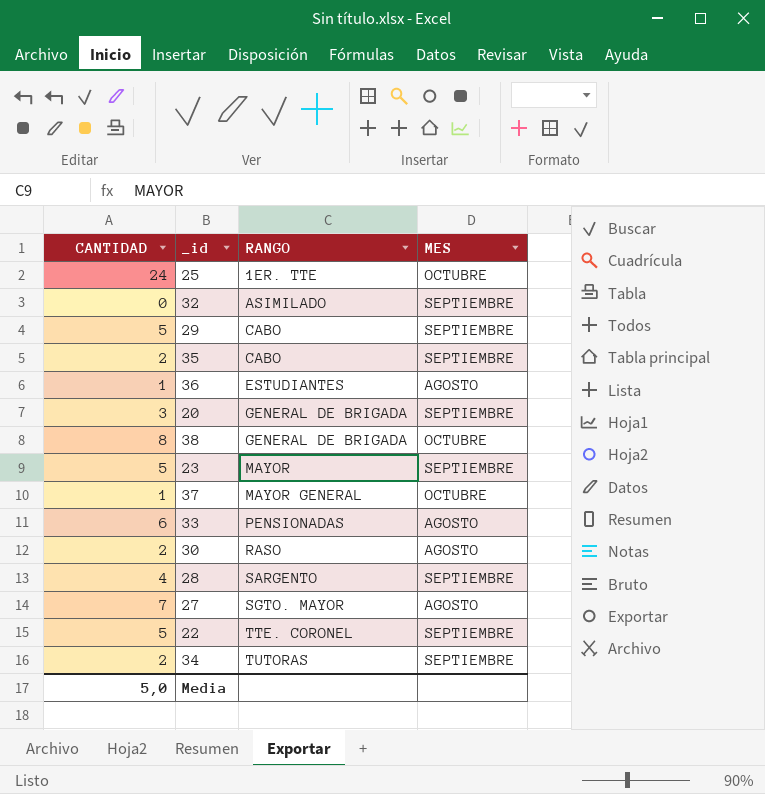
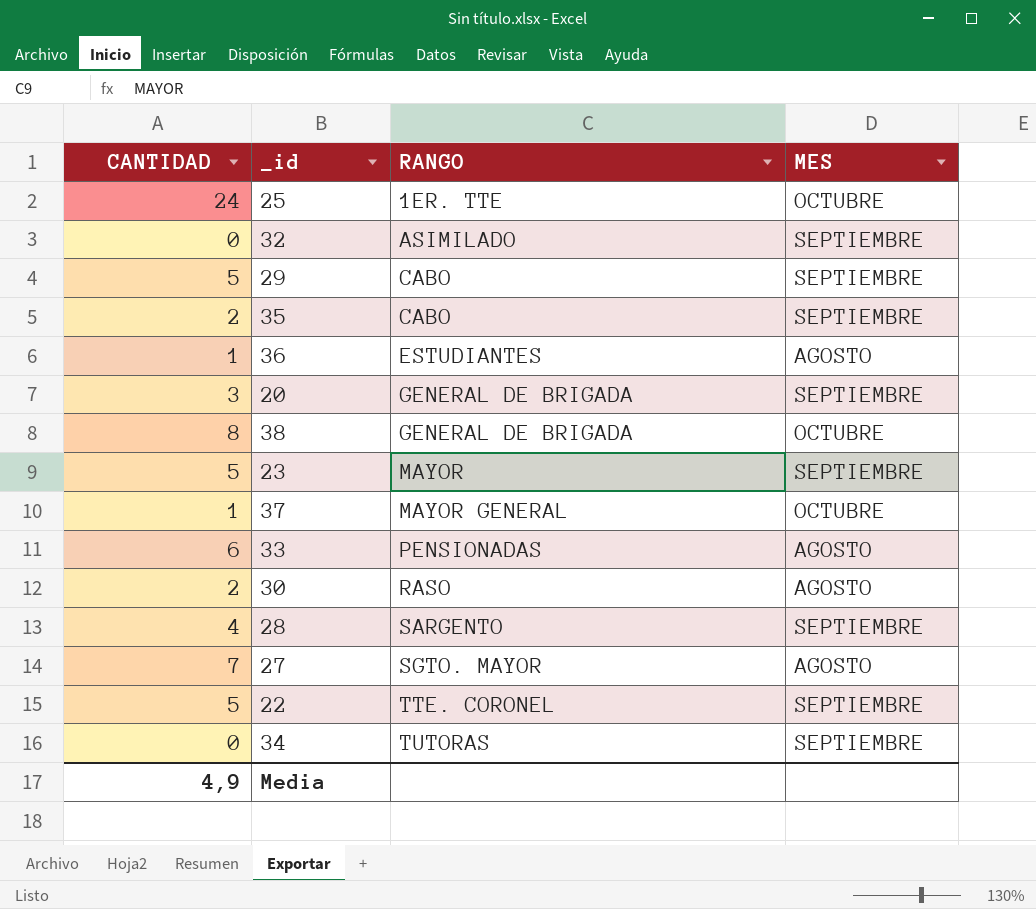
34 | CANTIDAD: 2 -> 0
Media | CANTIDAD: 5,0 -> 4,9

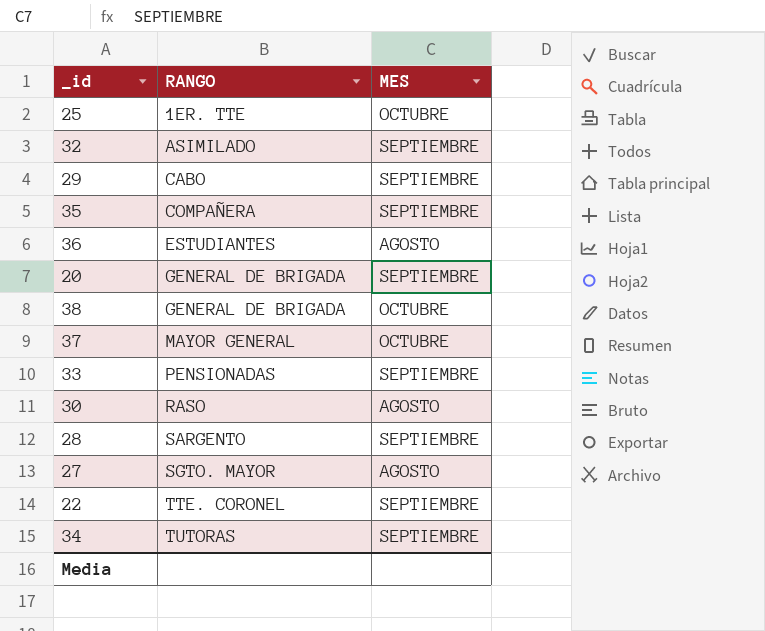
column CANTIDAD | position: 1 -> none
row 23: 5 | MAYOR | SEPTIEMBRE -> none
35 | RANGO: CABO -> COMPAÑERA
33 | MES: AGOSTO -> SEPTIEMBRE

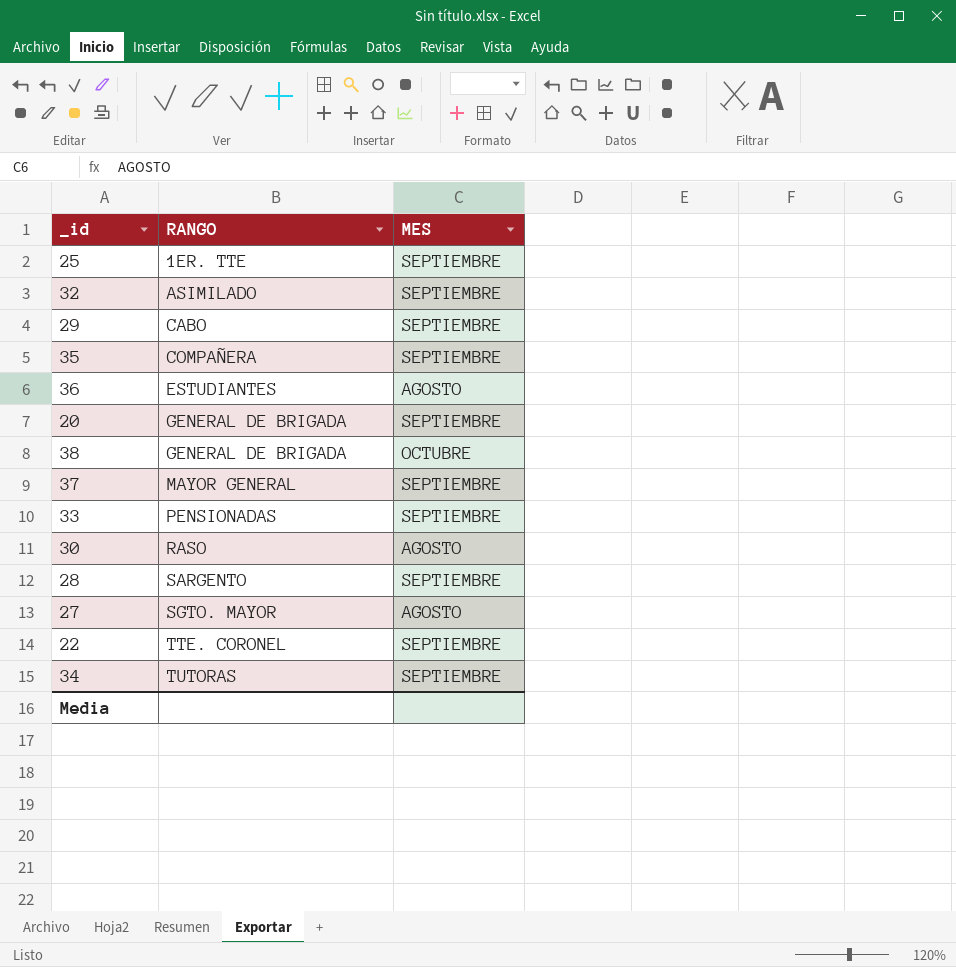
25 | MES: OCTUBRE -> SEPTIEMBRE
37 | MES: OCTUBRE -> SEPTIEMBRE

